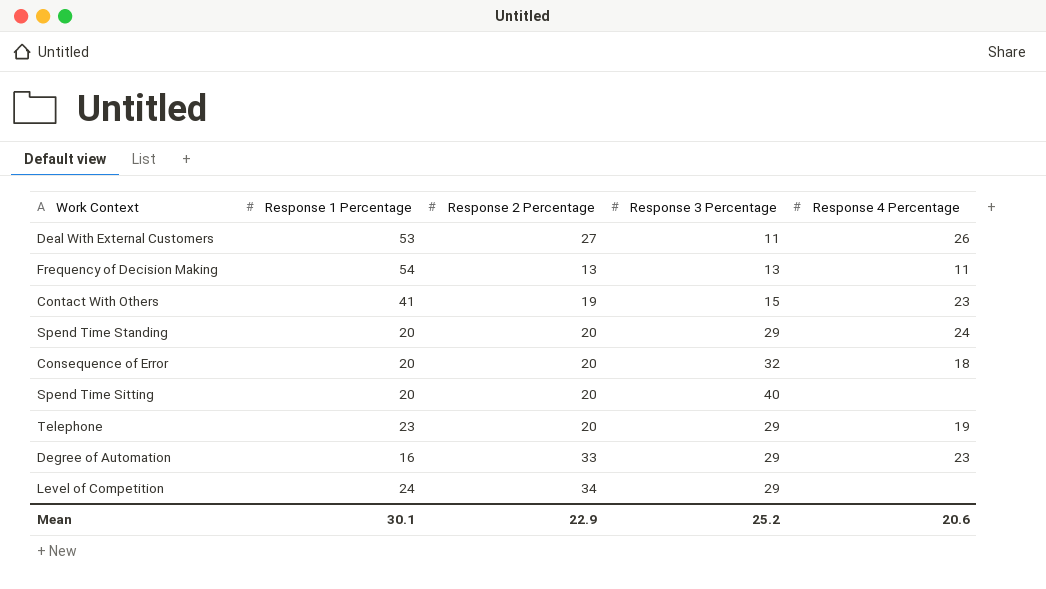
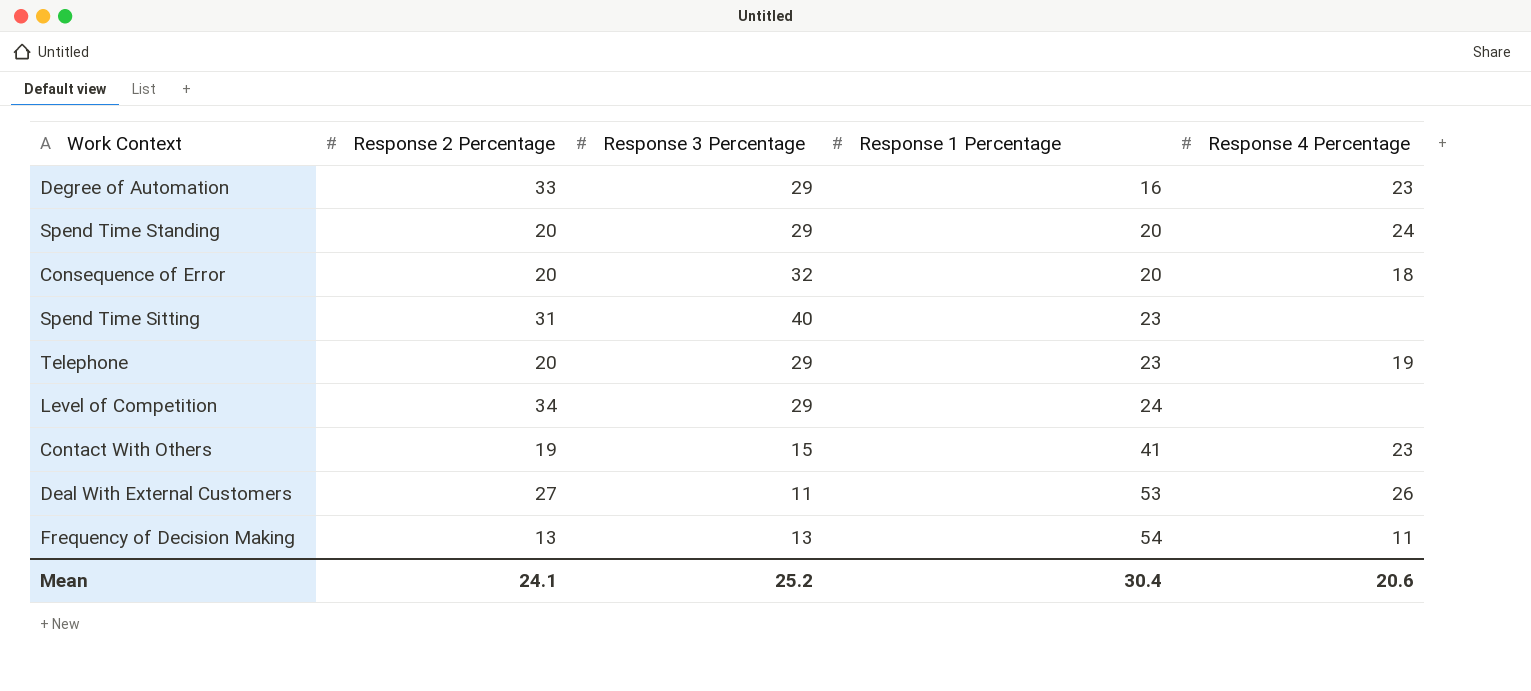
row order: none -> Response 1 Percentage ascending
column Response 1 Percentage | position: 2 -> 4
Spend Time Sitting | Response 2 Percentage: 20 -> 31
Spend Time Sitting | Response 1 Percentage: 20 -> 23
Mean | Response 2 Percentage: 22.9 -> 24.1
Mean | Response 1 Percentage: 30.1 -> 30.4

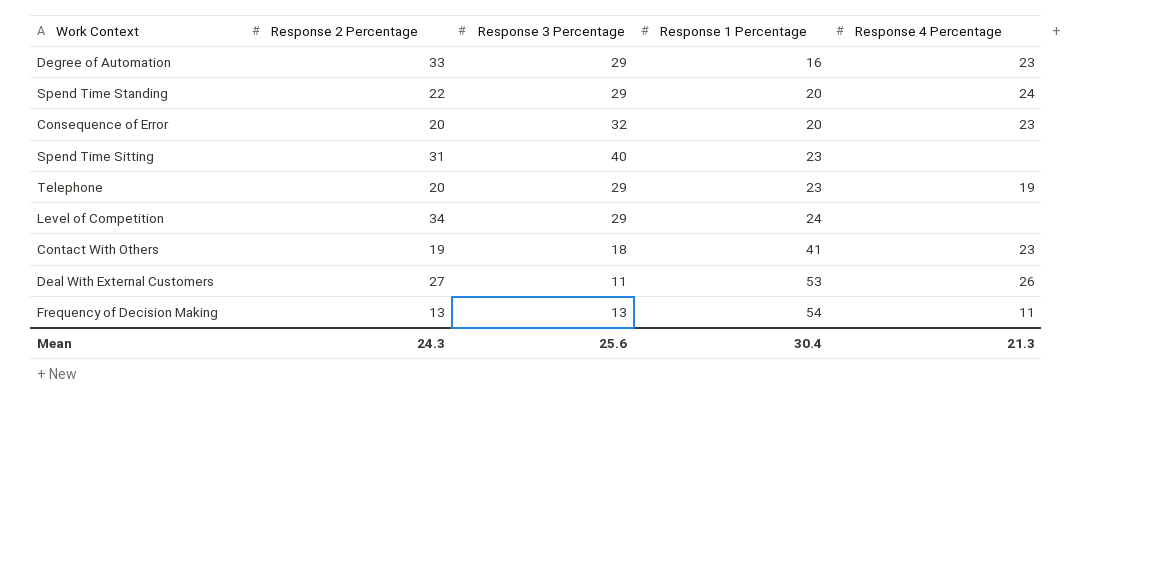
Spend Time Standing | Response 2 Percentage: 20 -> 22
Consequence of Error | Response 4 Percentage: 18 -> 23
Contact With Others | Response 3 Percentage: 15 -> 18
Mean | Response 2 Percentage: 24.1 -> 24.3
Mean | Response 3 Percentage: 25.2 -> 25.6
Mean | Response 4 Percentage: 20.6 -> 21.3

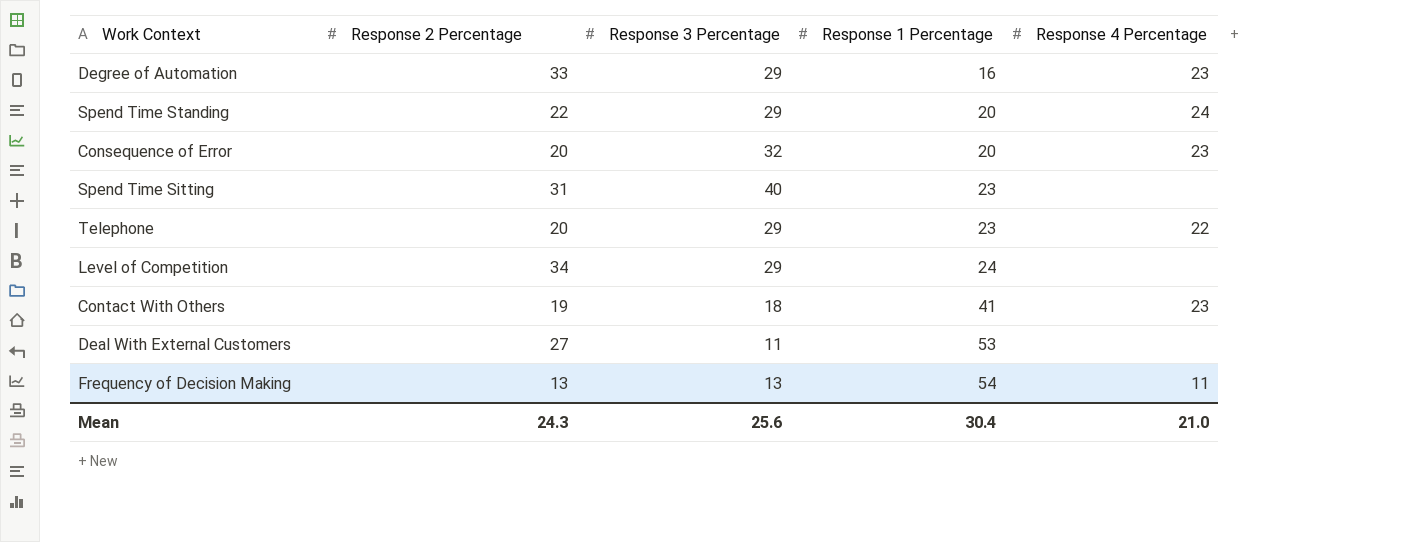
Telephone | Response 4 Percentage: 19 -> 22
Deal With External Customers | Response 4 Percentage: 26 -> none
Mean | Response 4 Percentage: 21.3 -> 21.0

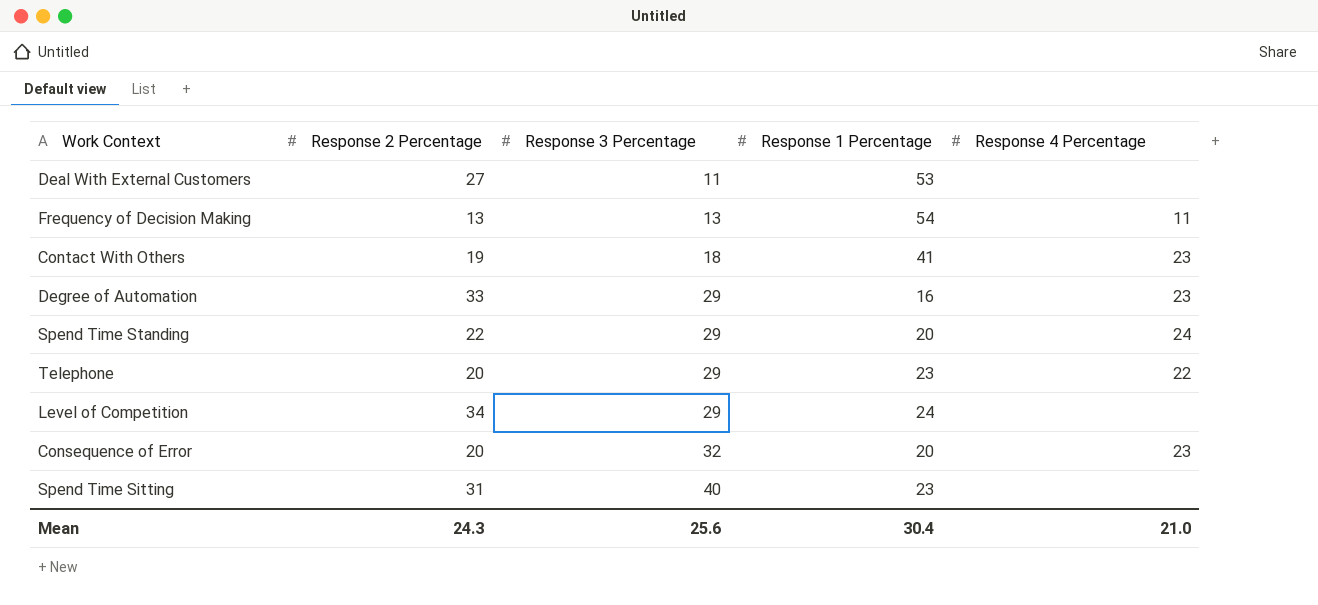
row order: Response 1 Percentage ascending -> Response 3 Percentage ascending

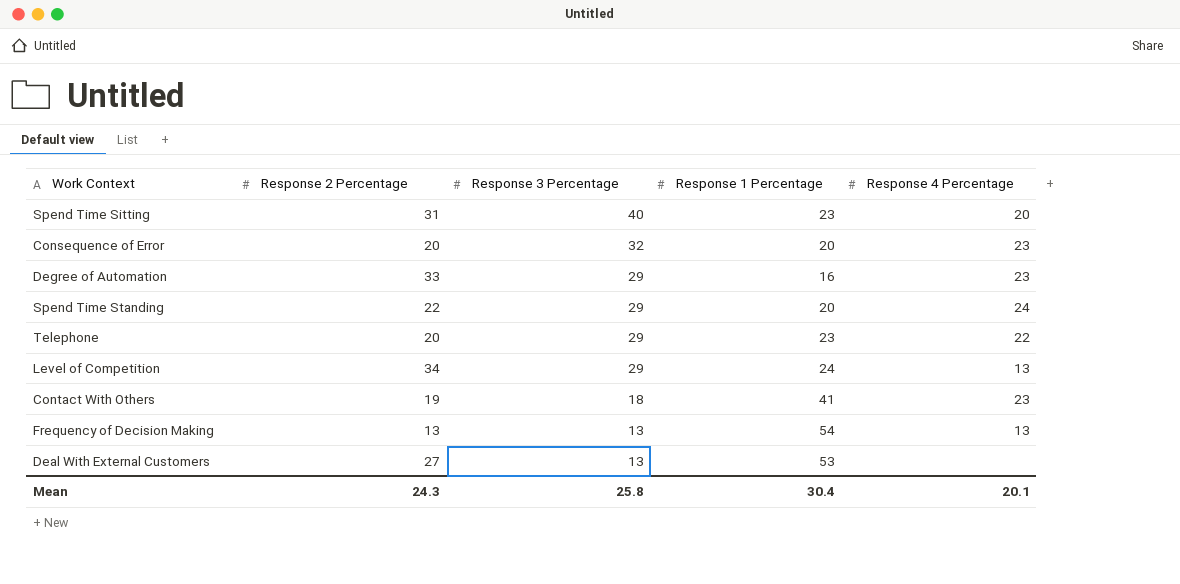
row order: Response 3 Percentage ascending -> Response 3 Percentage descending
Spend Time Sitting | Response 4 Percentage: none -> 20
Level of Competition | Response 4 Percentage: none -> 13
Frequency of Decision Making | Response 4 Percentage: 11 -> 13
Deal With External Customers | Response 3 Percentage: 11 -> 13
Mean | Response 3 Percentage: 25.6 -> 25.8
Mean | Response 4 Percentage: 21.0 -> 20.1

